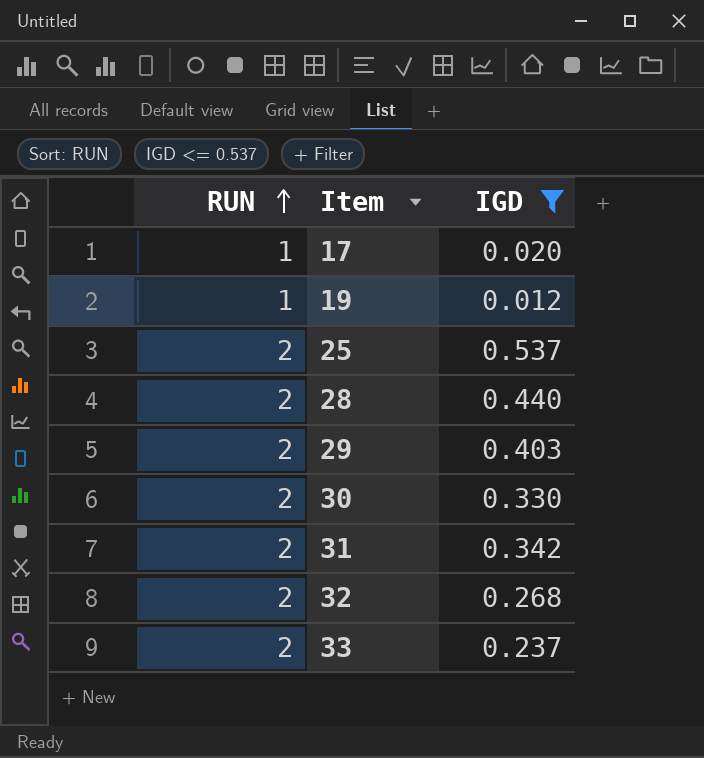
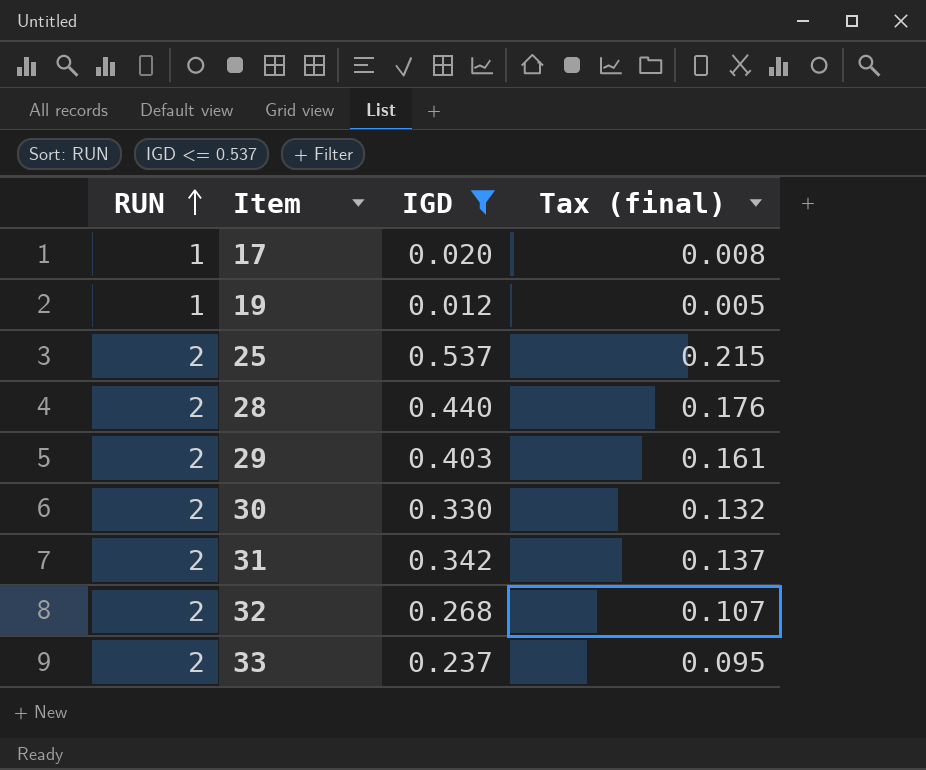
column Tax (final) | formula: none -> [IGD] * 0.4

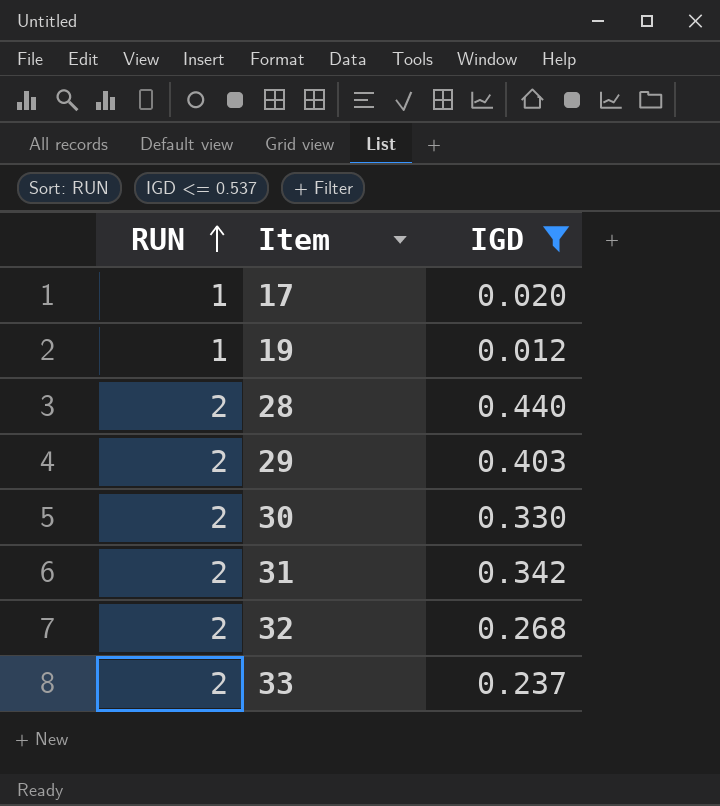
column Tax (final) | formula: [IGD] * 0.4 -> none
row 25: 2 | 0.537 | 0.215 -> none

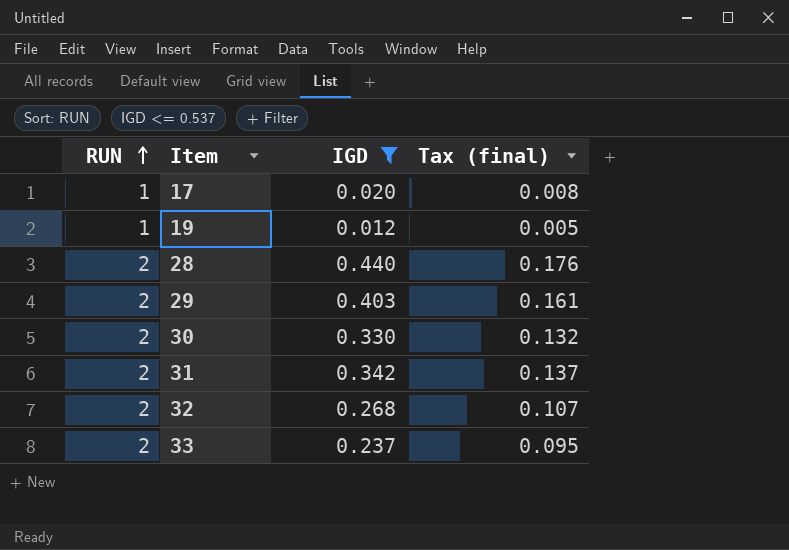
column Tax (final) | formula: none -> [IGD] * 0.4

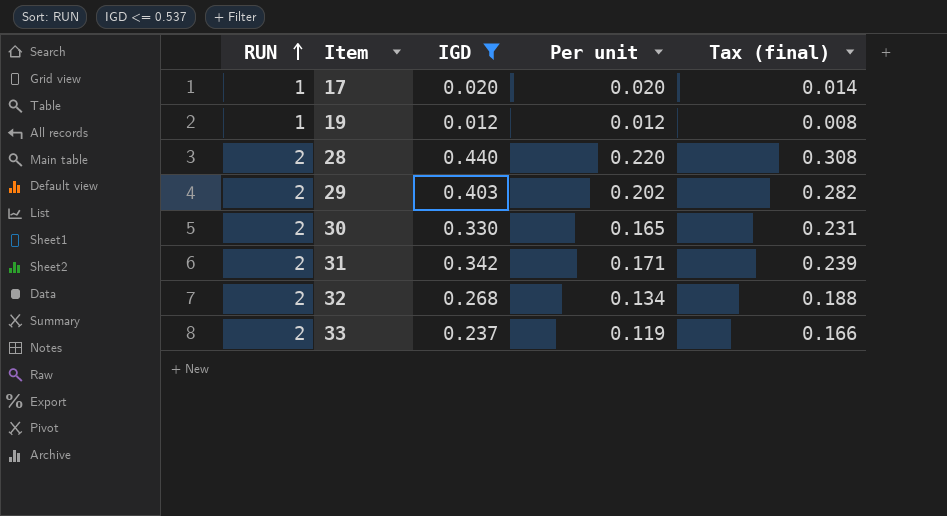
column Per unit | formula: none -> [IGD] / [RUN]
column Tax (final) | formula: [IGD] * 0.4 -> [IGD] * 0.7

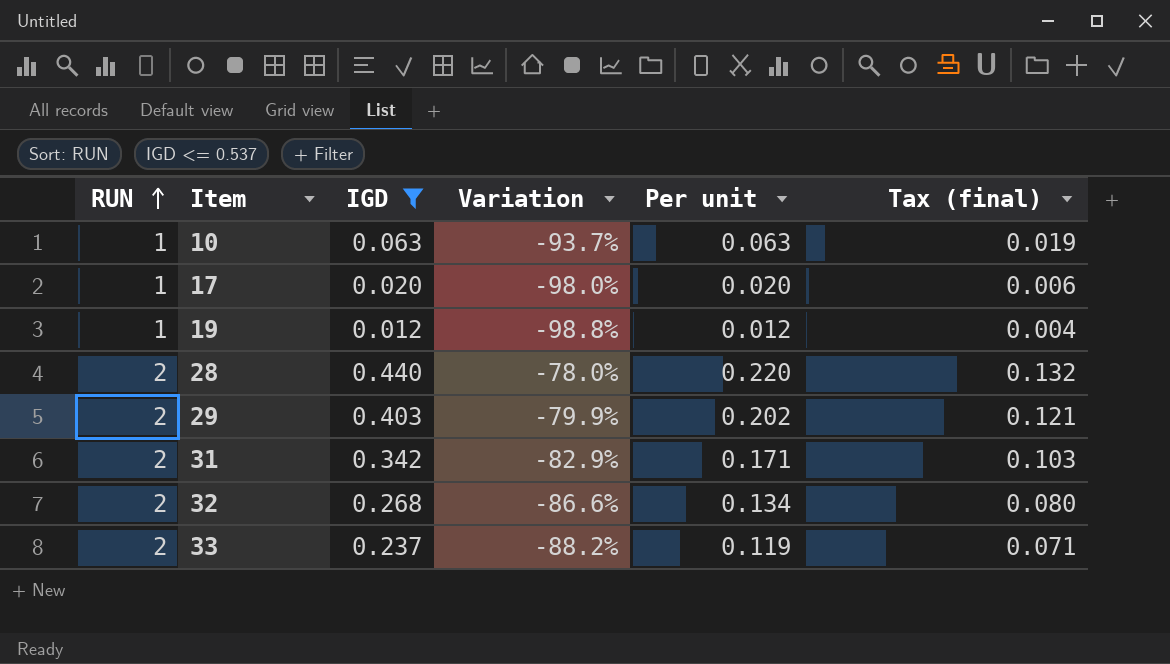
column Variation | formula: none -> ([IGD] - [RUN]) / [RUN]
column Tax (final) | formula: [IGD] * 0.7 -> [IGD] * 0.3
row 30: 2 | 0.330 | 0.165 | 0.231 -> none
row 10: none -> 1 | 0.063 | -93.7% | 0.063 | 0.019

